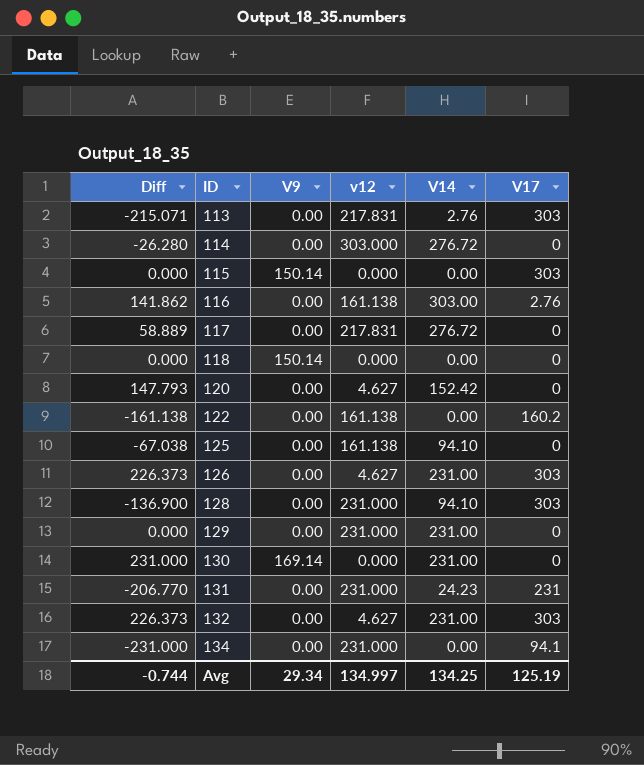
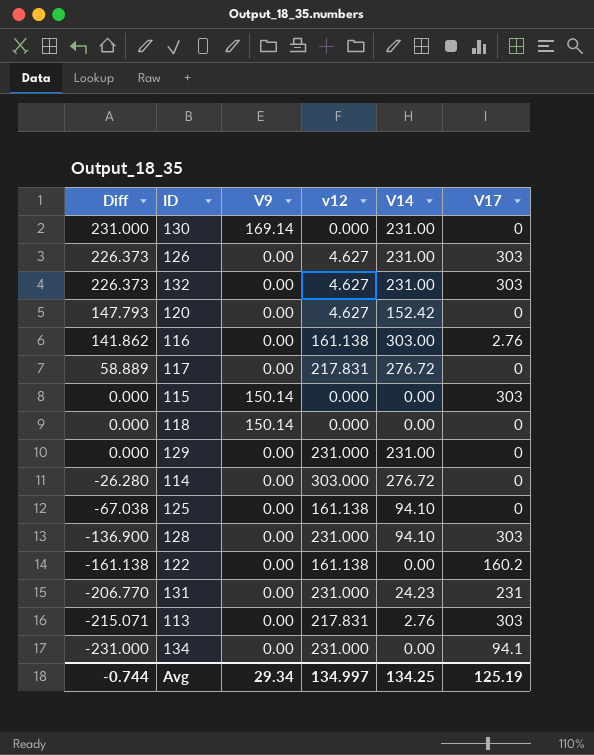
row order: ID ascending -> Diff descending

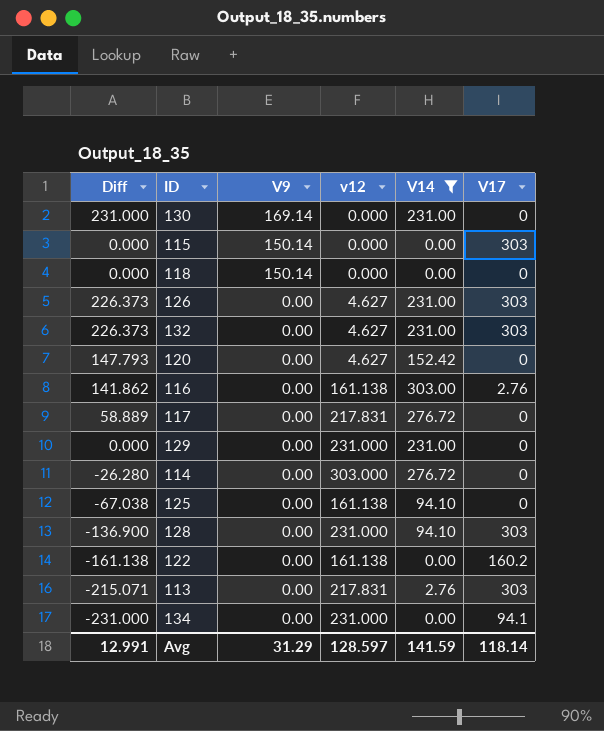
filter: none -> V14 != 24.23
row order: Diff descending -> V9 descending
Avg | Diff: -0.744 -> 12.991
Avg | V9: 29.34 -> 31.29
Avg | v12: 134.997 -> 128.597
Avg | V14: 134.25 -> 141.59
Avg | V17: 125.19 -> 118.14

